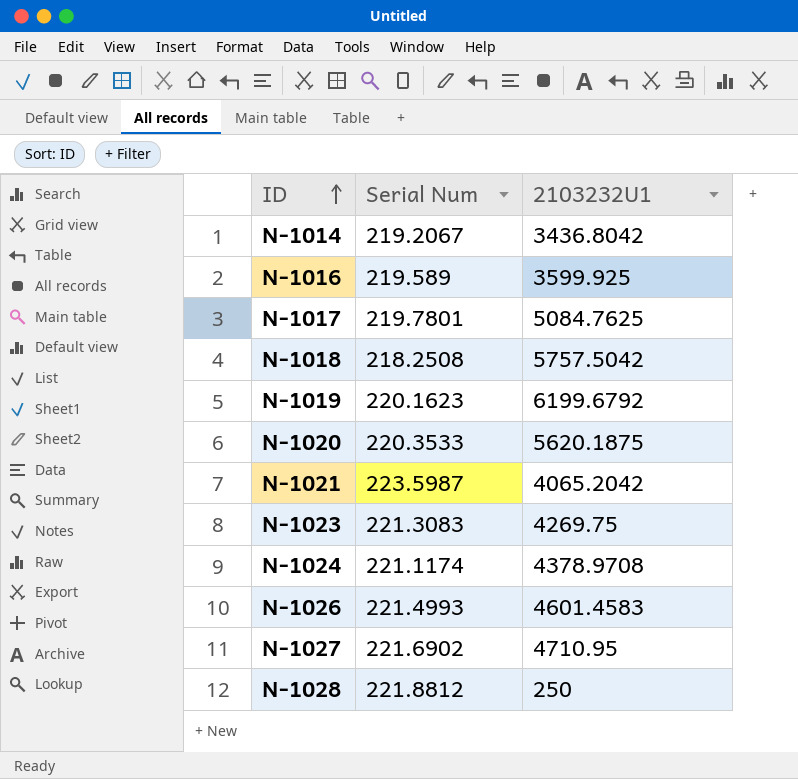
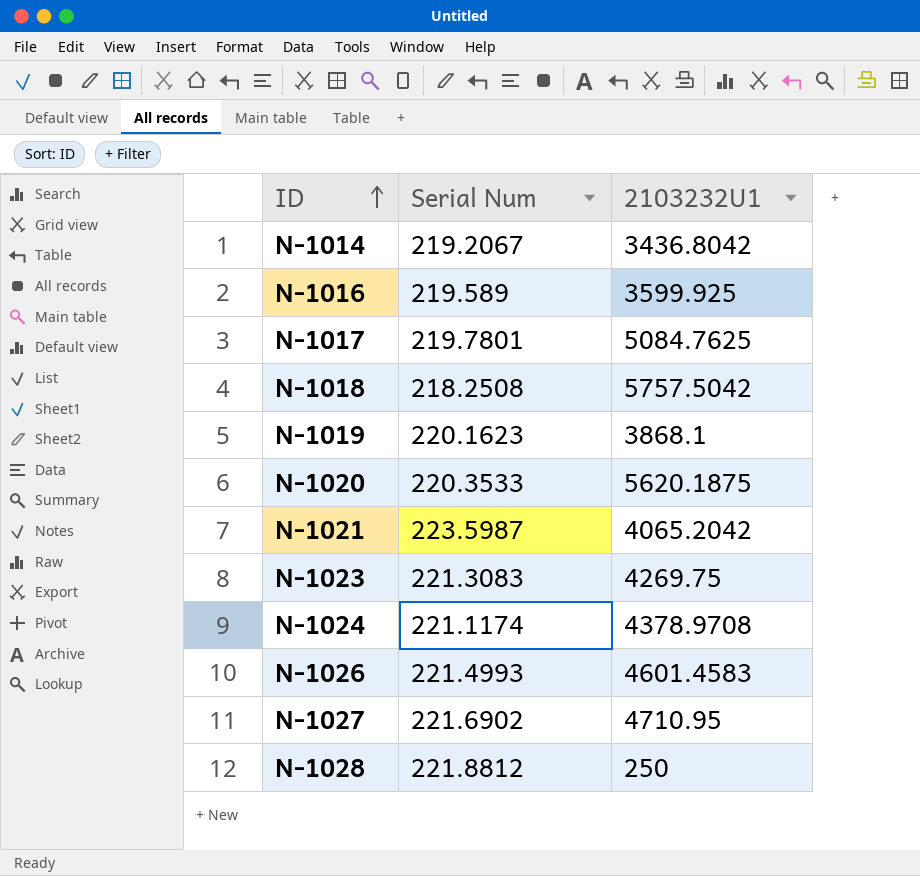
N-1019 | 2103232U1: 6199.6792 -> 3868.1

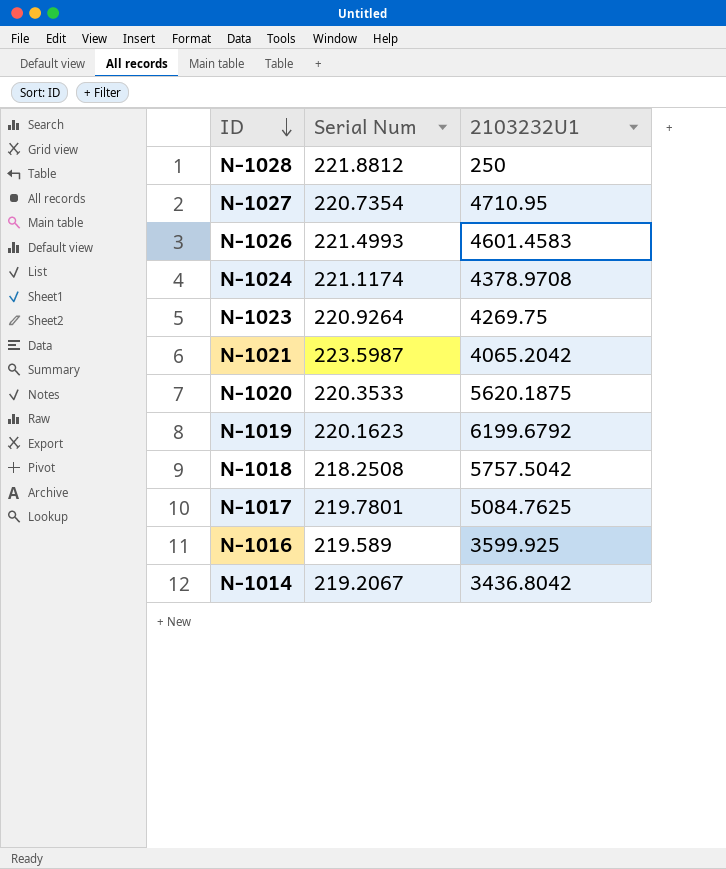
row order: ID ascending -> ID descending
N-1027 | Serial Num: 221.6902 -> 220.7354
N-1023 | Serial Num: 221.3083 -> 220.9264
N-1019 | 2103232U1: 3868.1 -> 6199.6792

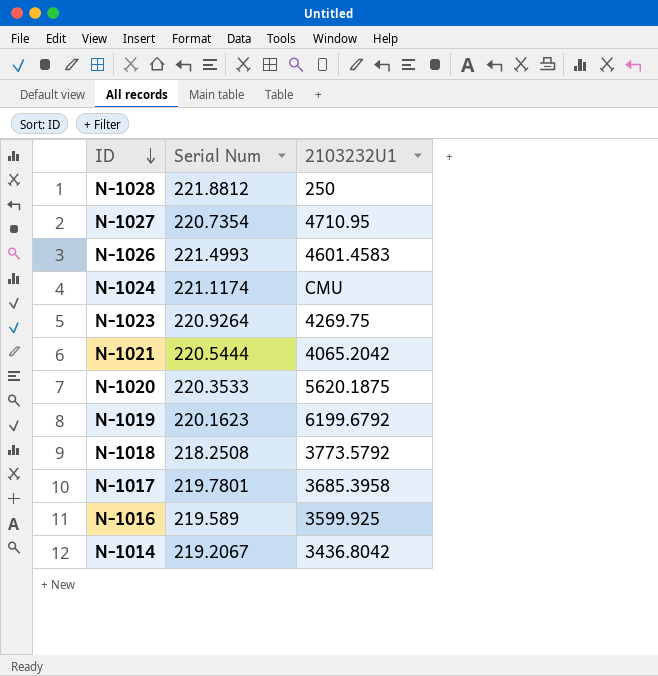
N-1024 | 2103232U1: 4378.9708 -> CMU
N-1021 | Serial Num: 223.5987 -> 220.5444
N-1018 | 2103232U1: 5757.5042 -> 3773.5792
N-1017 | 2103232U1: 5084.7625 -> 3685.3958

